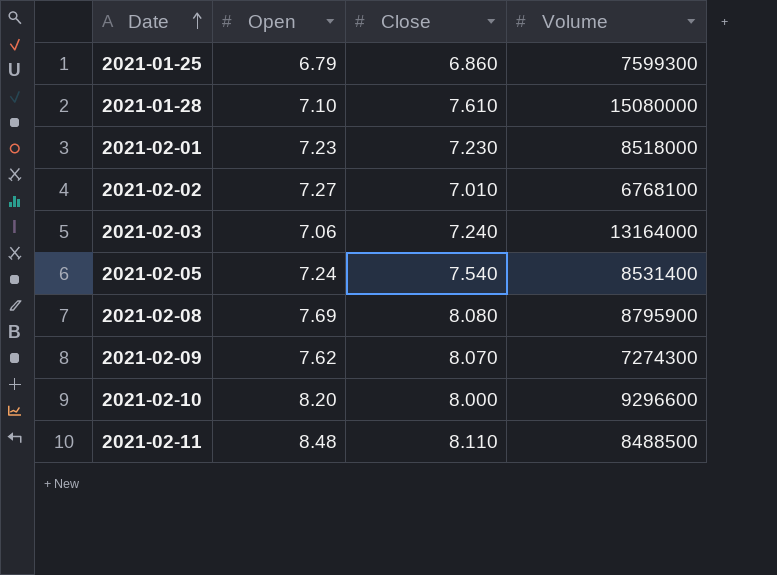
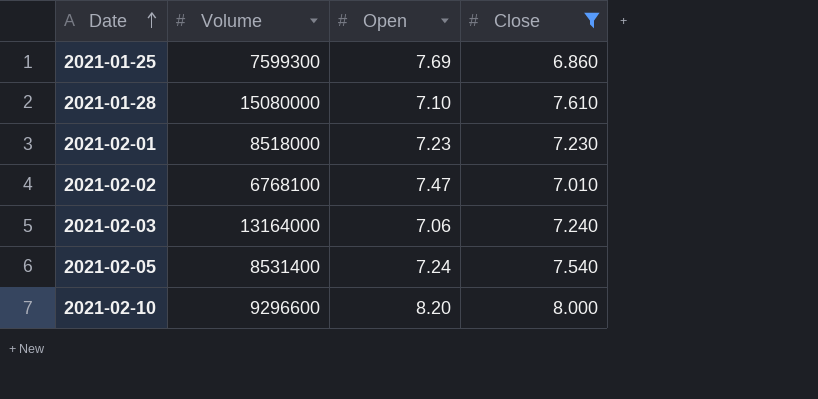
filter: none -> Close <= 8.000
column Volume | position: 4 -> 2
2021-01-25 | Open: 6.79 -> 7.69
2021-02-02 | Open: 7.27 -> 7.47

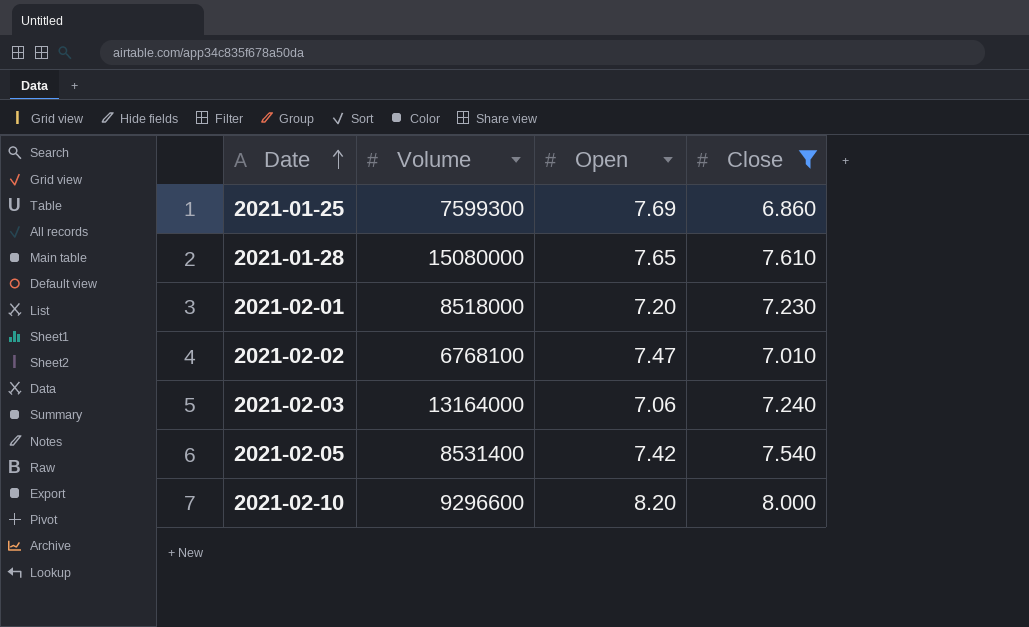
2021-01-28 | Open: 7.10 -> 7.65
2021-02-01 | Open: 7.23 -> 7.20
2021-02-05 | Open: 7.24 -> 7.42

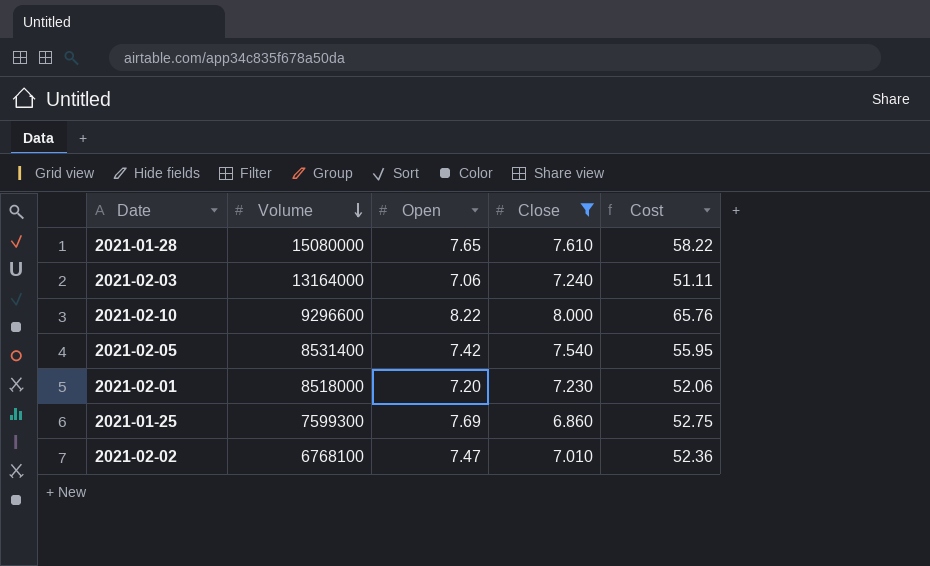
row order: Date ascending -> Volume descending
column Cost | formula: none -> [Open] * [Close]
2021-02-10 | Open: 8.20 -> 8.22

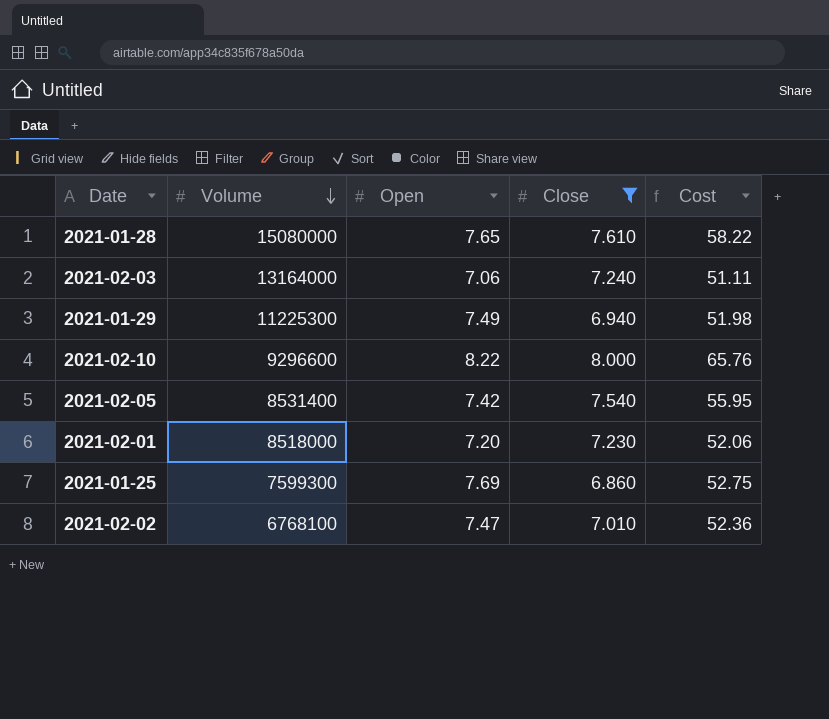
row 2021-01-29: none -> 11225300 | 7.49 | 6.940 | 51.98

